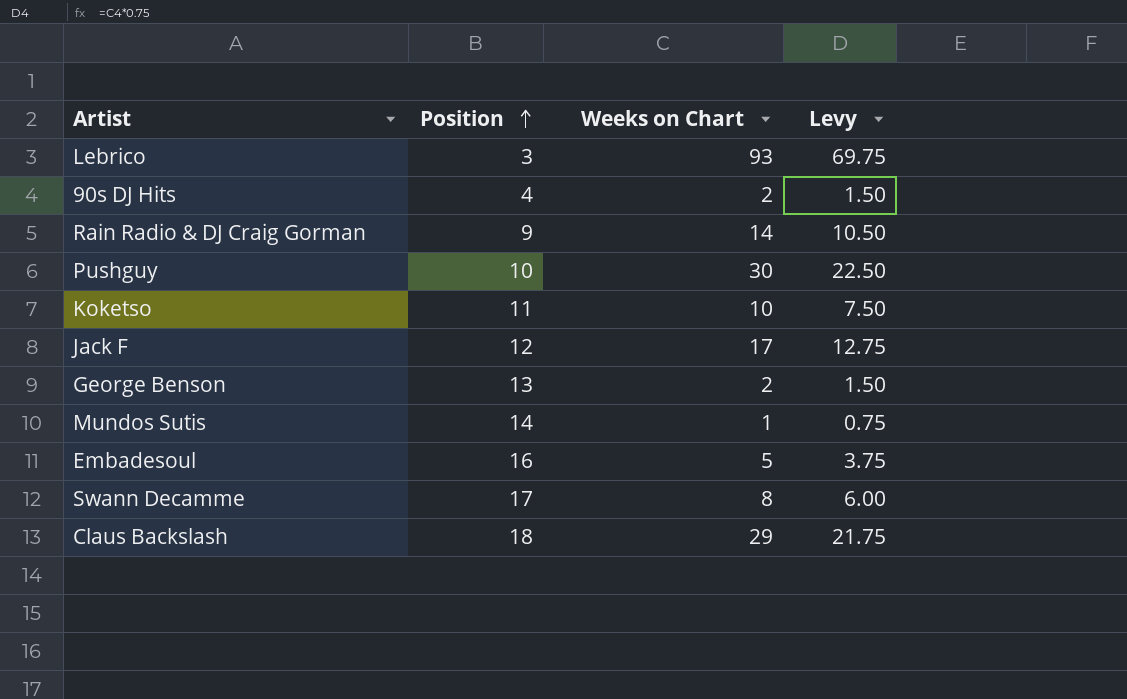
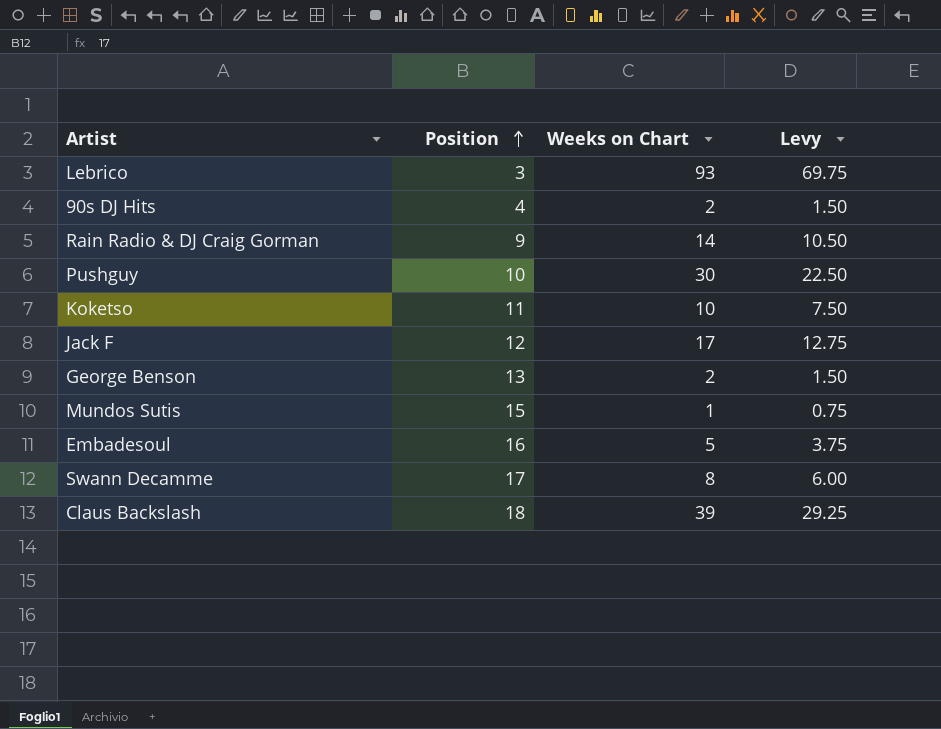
Mundos Sutis | Position: 14 -> 15
Claus Backslash | Weeks on Chart: 29 -> 39
Claus Backslash | Levy: 21.75 -> 29.25

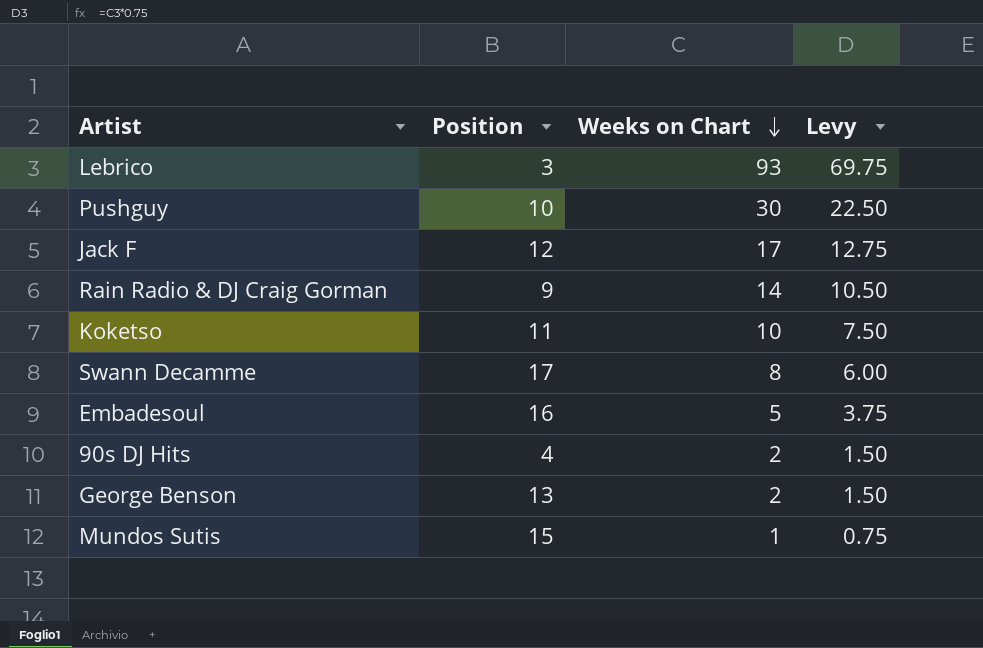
row order: Position ascending -> Weeks on Chart descending
row Claus Backslash: 18 | 39 | 29.25 -> none

